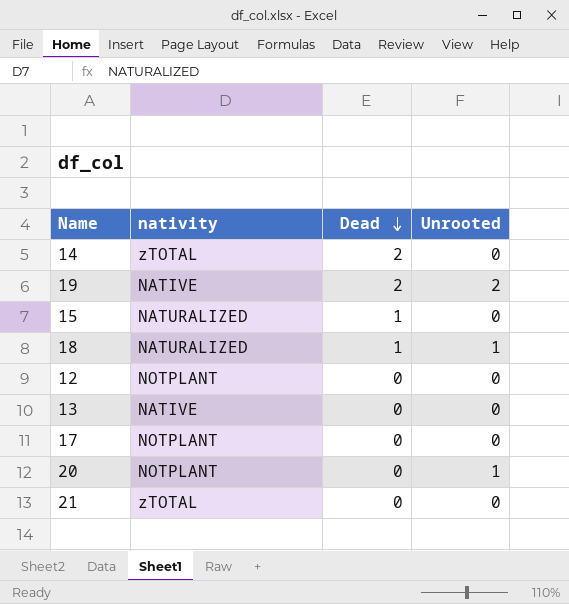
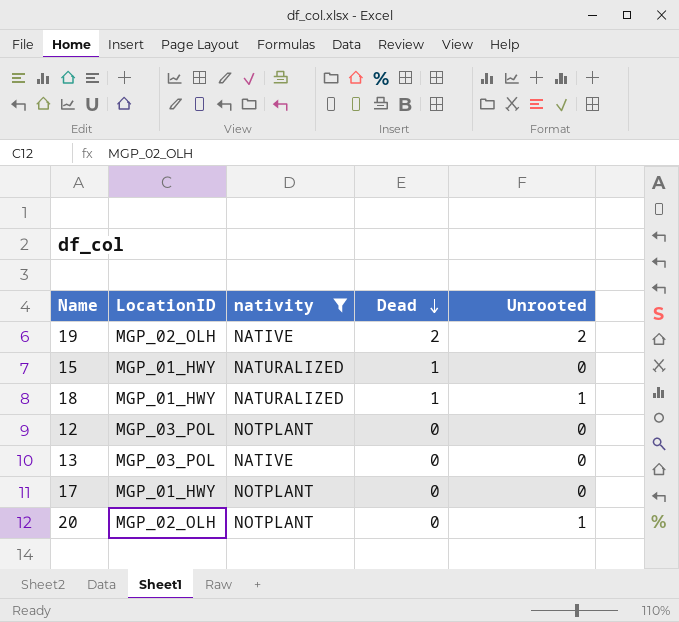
filter: none -> nativity != zTOTAL
column LocationID | position: none -> 2

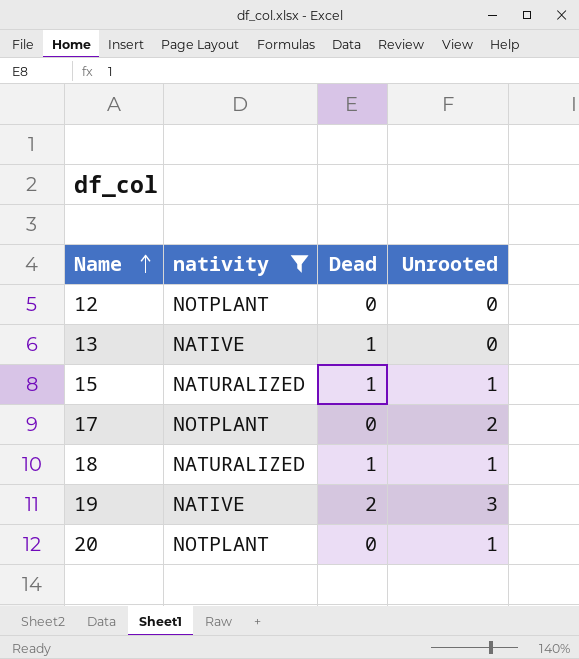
row order: Dead descending -> Name ascending
column LocationID | position: 2 -> none
13 | Dead: 0 -> 1
15 | Unrooted: 0 -> 1
17 | Unrooted: 0 -> 2
19 | Unrooted: 2 -> 3

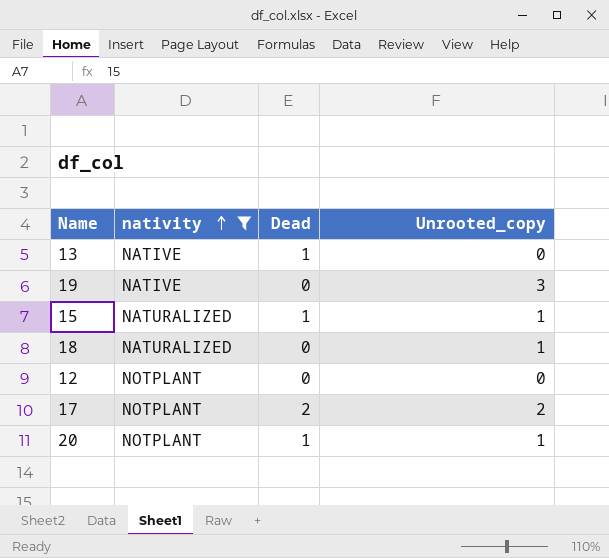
row order: Name ascending -> nativity ascending
column name: Unrooted -> Unrooted_copy
19 | Dead: 2 -> 0
18 | Dead: 1 -> 0
17 | Dead: 0 -> 2
20 | Dead: 0 -> 1

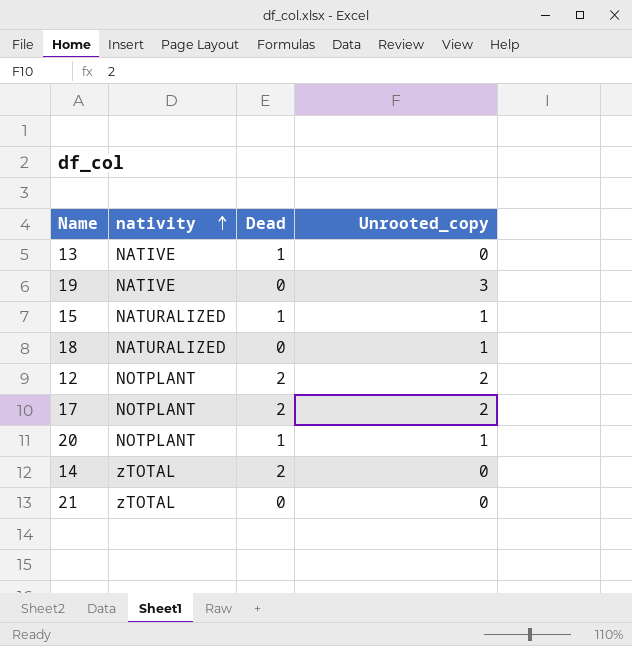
filter: nativity != zTOTAL -> none
12 | Dead: 0 -> 2
12 | Unrooted_copy: 0 -> 2

